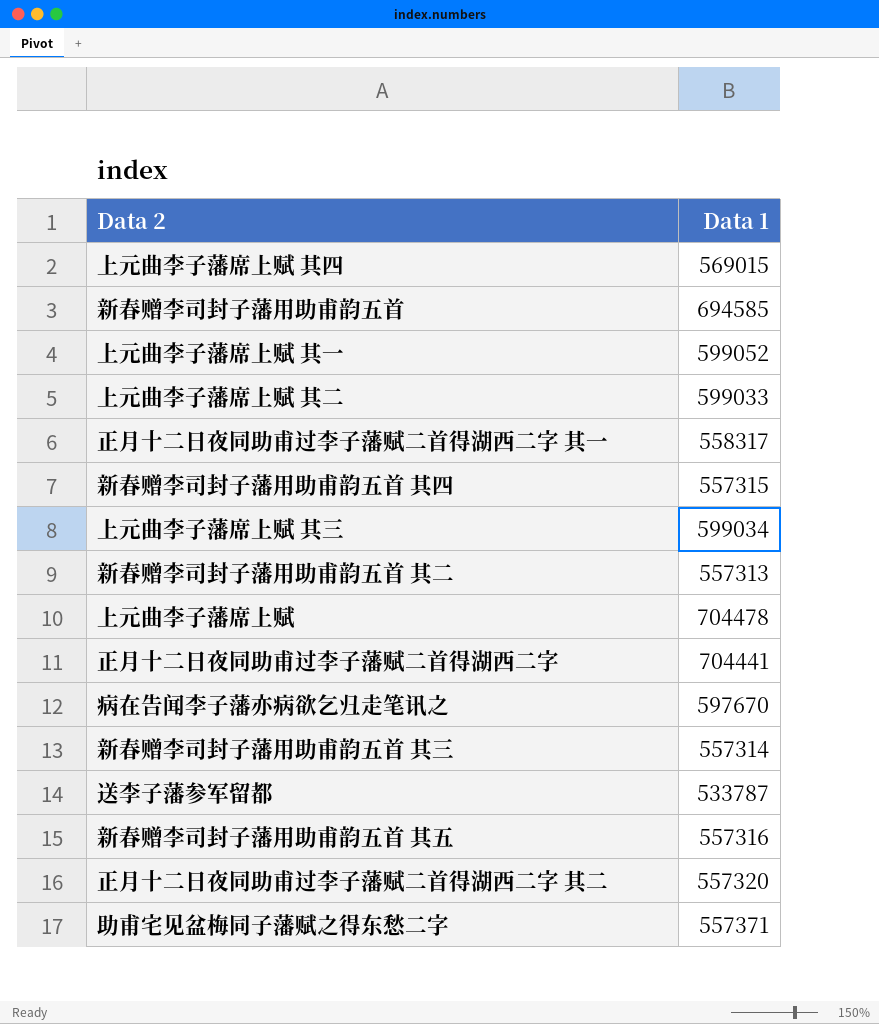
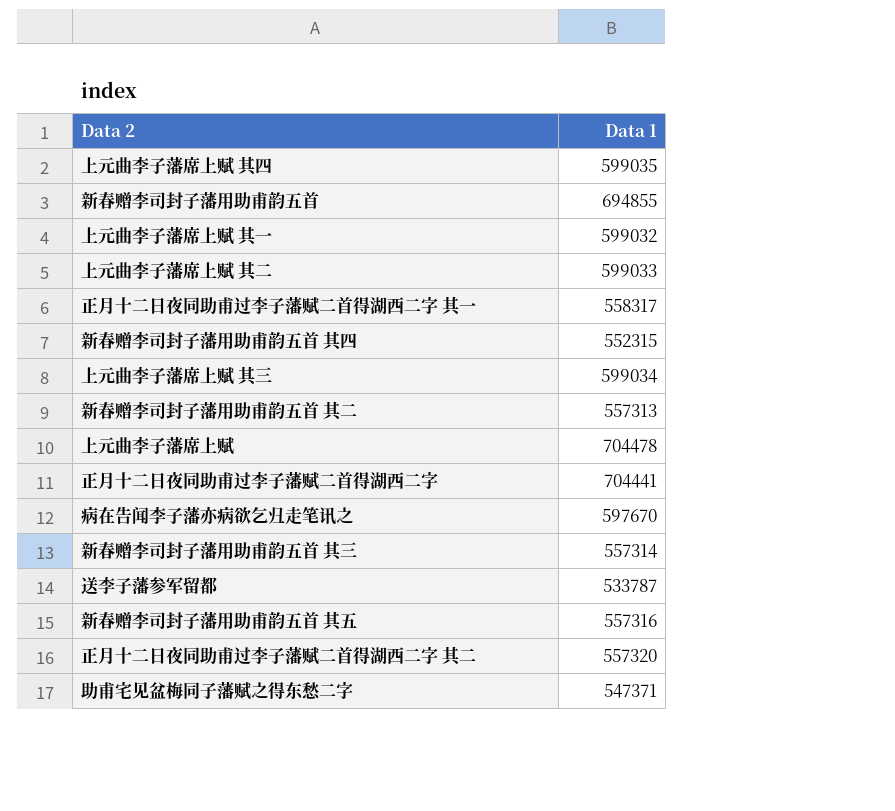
上元曲李子藩席上赋 其四 | Data 1: 569015 -> 599035
新春赠李司封子藩用助甫韵五首 | Data 1: 694585 -> 694855
上元曲李子藩席上赋 其一 | Data 1: 599052 -> 599032
新春赠李司封子藩用助甫韵五首 其四 | Data 1: 557315 -> 552315
助甫宅见盆梅同子藩赋之得东愁二字 | Data 1: 557371 -> 547371

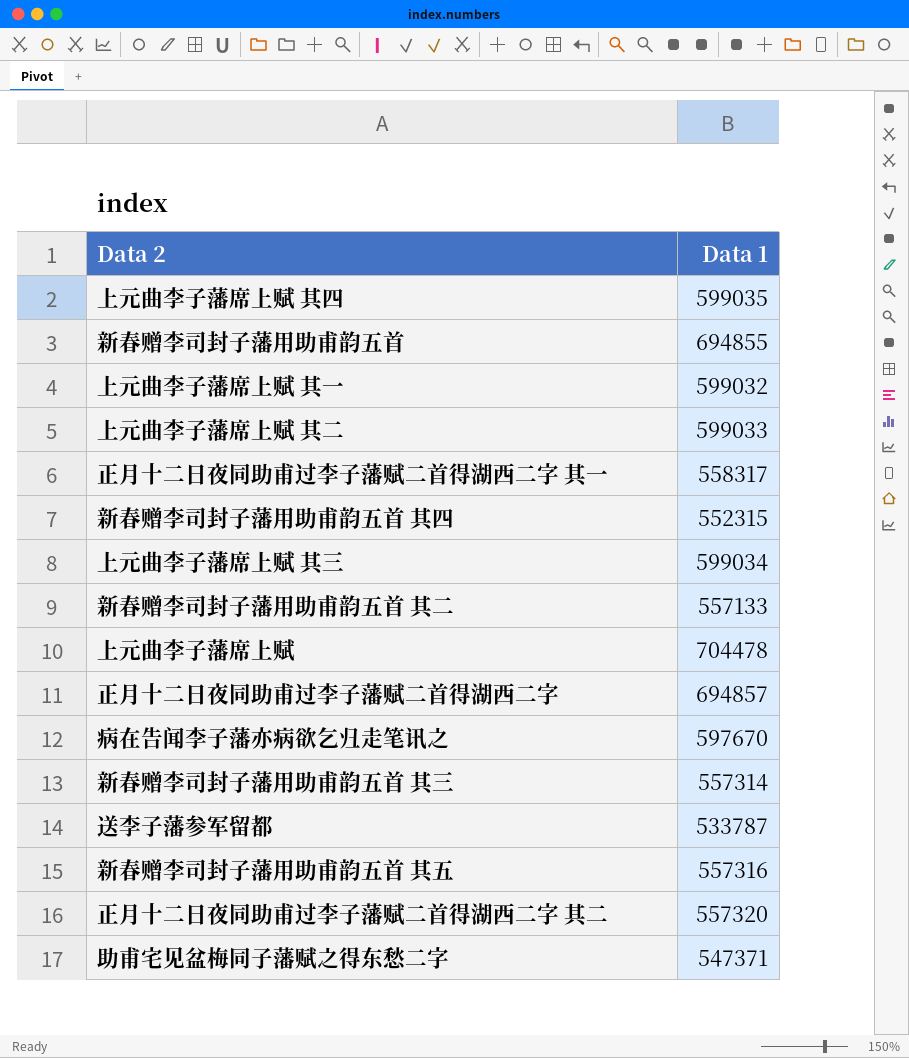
新春赠李司封子藩用助甫韵五首 其二 | Data 1: 557313 -> 557133
正月十二日夜同助甫过李子藩赋二首得湖西二字 | Data 1: 704441 -> 694857

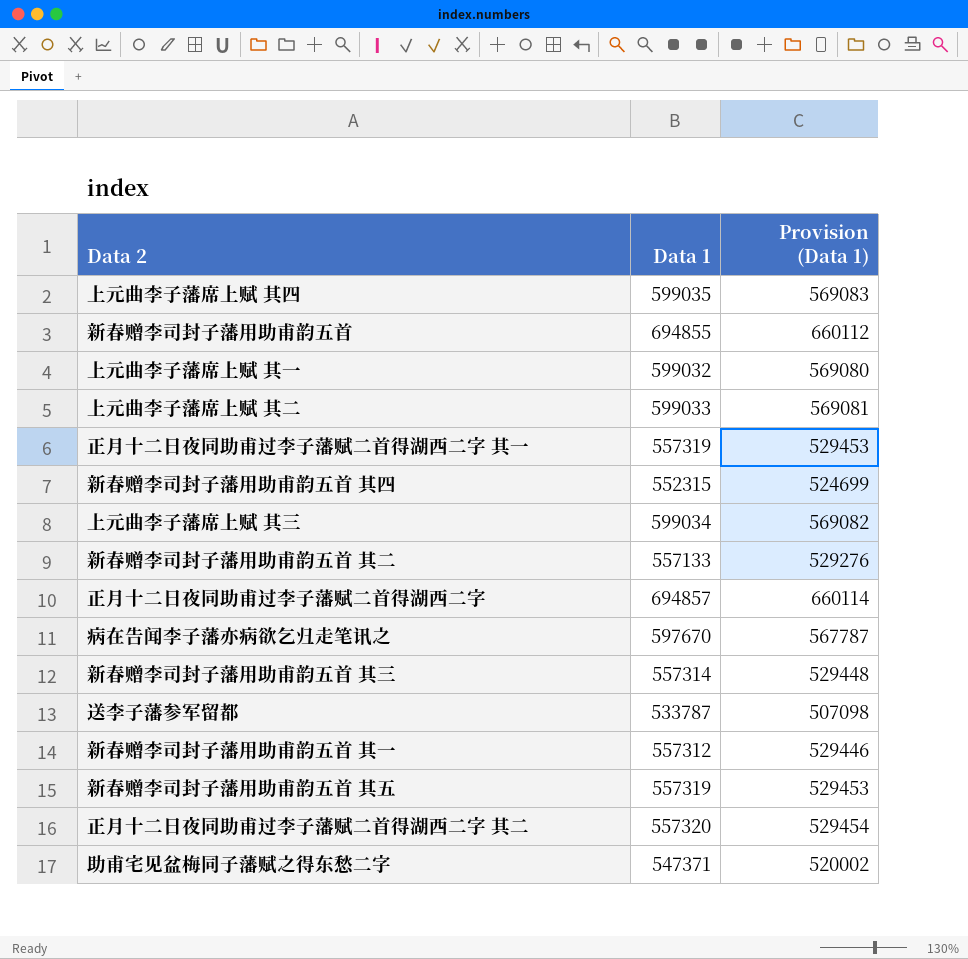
column Provision (Data 1) | formula: none -> [Data 1] * 0.95
row 上元曲李子藩席上赋: 704478 -> none
正月十二日夜同助甫过李子藩赋二首得湖西二字 其一 | Data 1: 558317 -> 557319
row 新春赠李司封子藩用助甫韵五首 其一: none -> 557312 | 529446
新春赠李司封子藩用助甫韵五首 其五 | Data 1: 557316 -> 557319

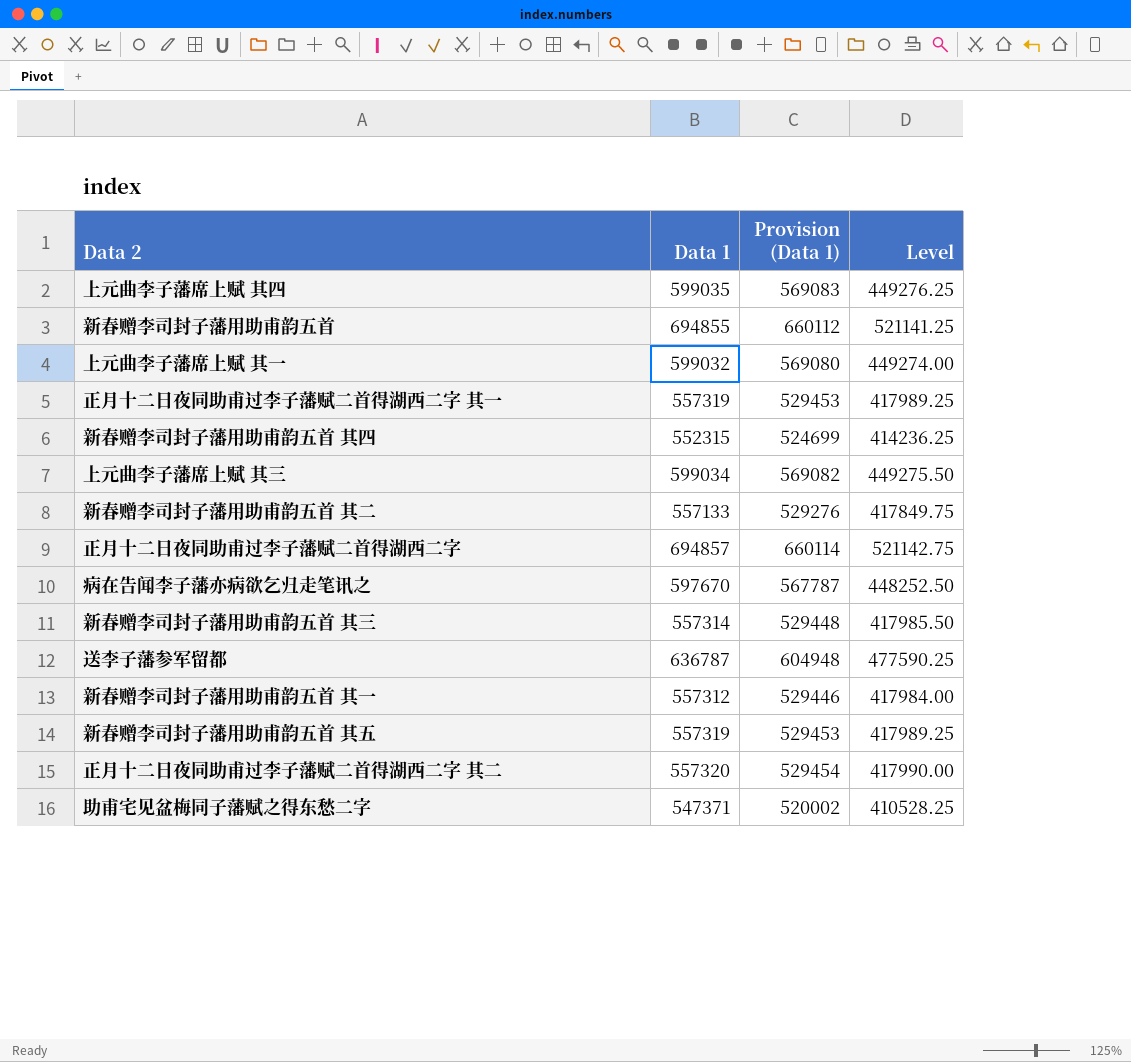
column Level | formula: none -> [Data 1] * 0.75
row 上元曲李子藩席上赋 其二: 599033 | 569081 -> none
送李子藩参军留都 | Data 1: 533787 -> 636787
送李子藩参军留都 | Provision (Data 1): 507098 -> 604948

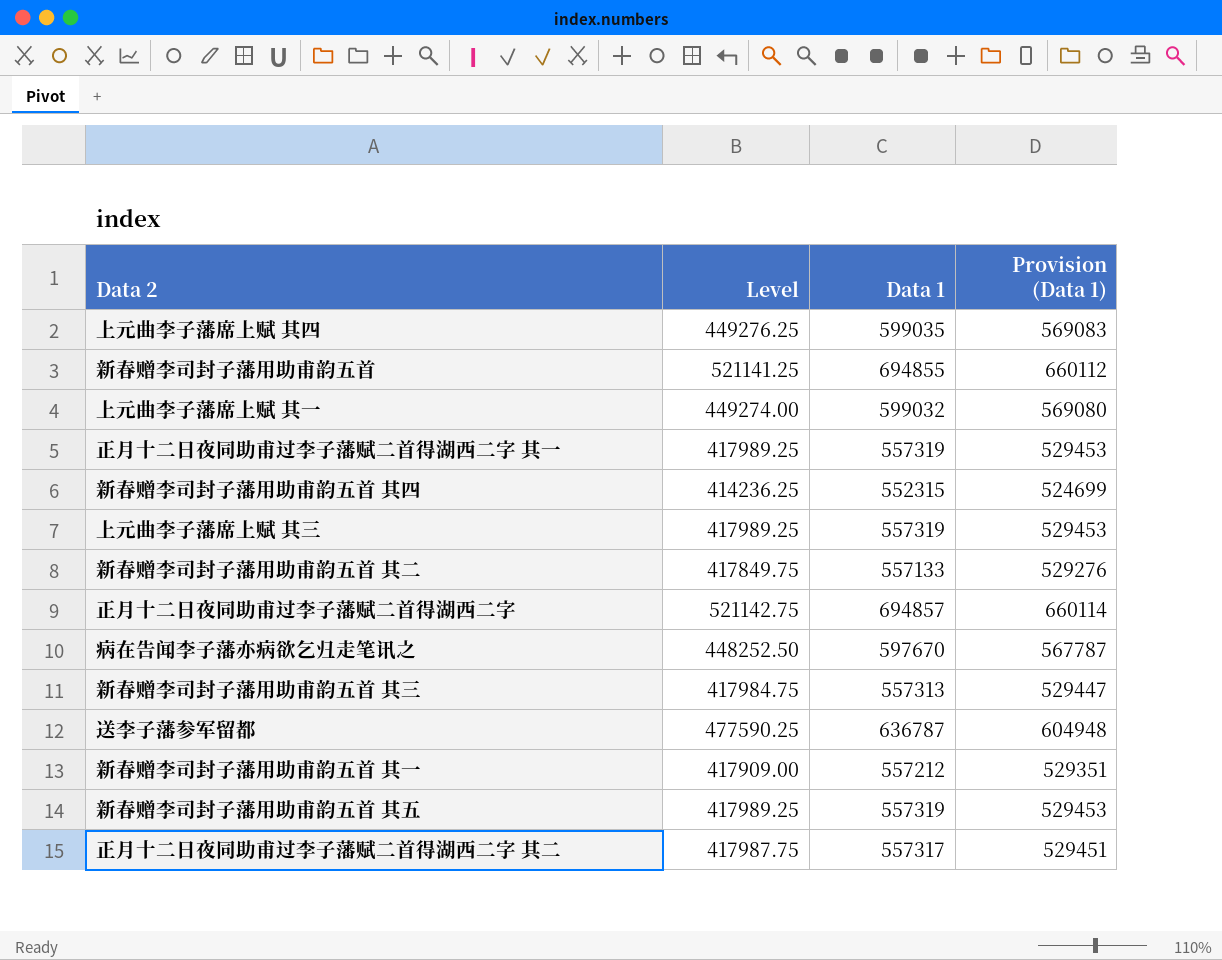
column Level | position: 4 -> 2
row 助甫宅见盆梅同子藩赋之得东愁二字: 547371 | 520002 | 410528.25 -> none
上元曲李子藩席上赋 其三 | Level: 449275.50 -> 417989.25
上元曲李子藩席上赋 其三 | Data 1: 599034 -> 557319
上元曲李子藩席上赋 其三 | Provision (Data 1): 569082 -> 529453
新春赠李司封子藩用助甫韵五首 其三 | Level: 417985.50 -> 417984.75
新春赠李司封子藩用助甫韵五首 其三 | Data 1: 557314 -> 557313
新春赠李司封子藩用助甫韵五首 其三 | Provision (Data 1): 529448 -> 529447
新春赠李司封子藩用助甫韵五首 其一 | Level: 417984.00 -> 417909.00
新春赠李司封子藩用助甫韵五首 其一 | Data 1: 557312 -> 557212
新春赠李司封子藩用助甫韵五首 其一 | Provision (Data 1): 529446 -> 529351
正月十二日夜同助甫过李子藩赋二首得湖西二字 其二 | Level: 417990.00 -> 417987.75
正月十二日夜同助甫过李子藩赋二首得湖西二字 其二 | Data 1: 557320 -> 557317
正月十二日夜同助甫过李子藩赋二首得湖西二字 其二 | Provision (Data 1): 529454 -> 529451

